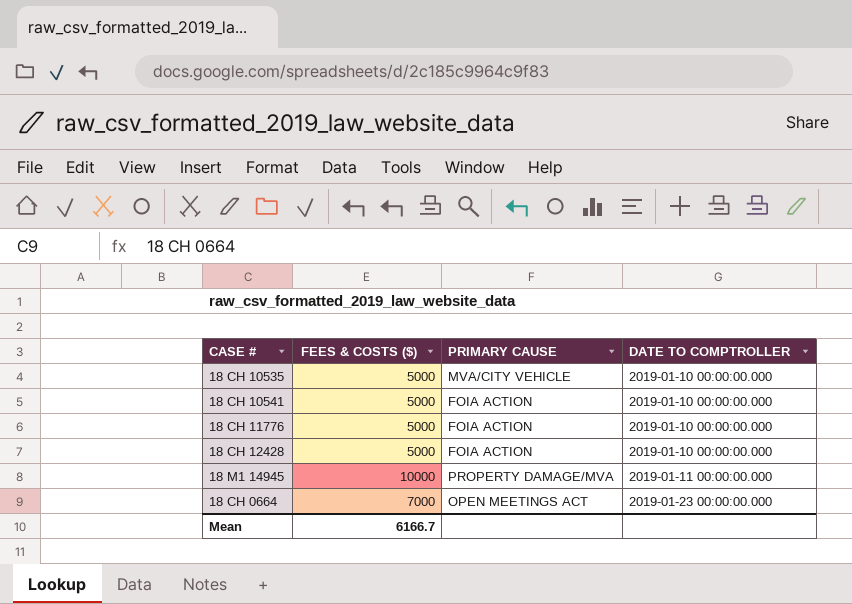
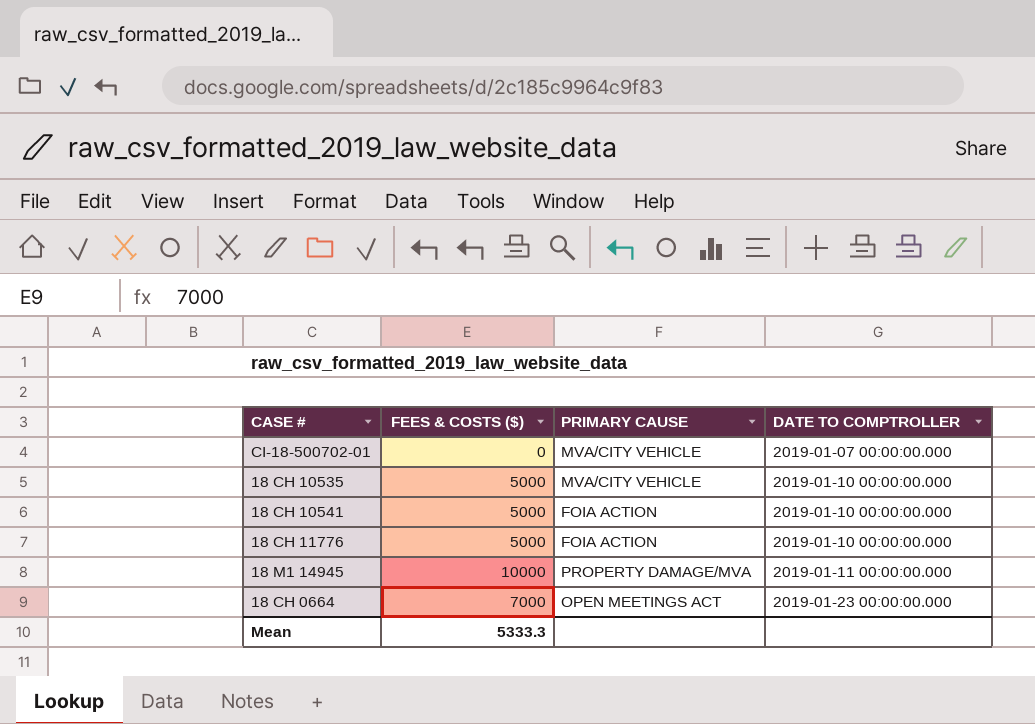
row 18 CH 12428: 5000 | FOIA ACTION | 2019-01-10 00:00:00.000 -> none
row CI-18-500702-01: none -> 0 | MVA/CITY VEHICLE | 2019-01-07 00:00:00.000
Mean | FEES & COSTS ($): 6166.7 -> 5333.3

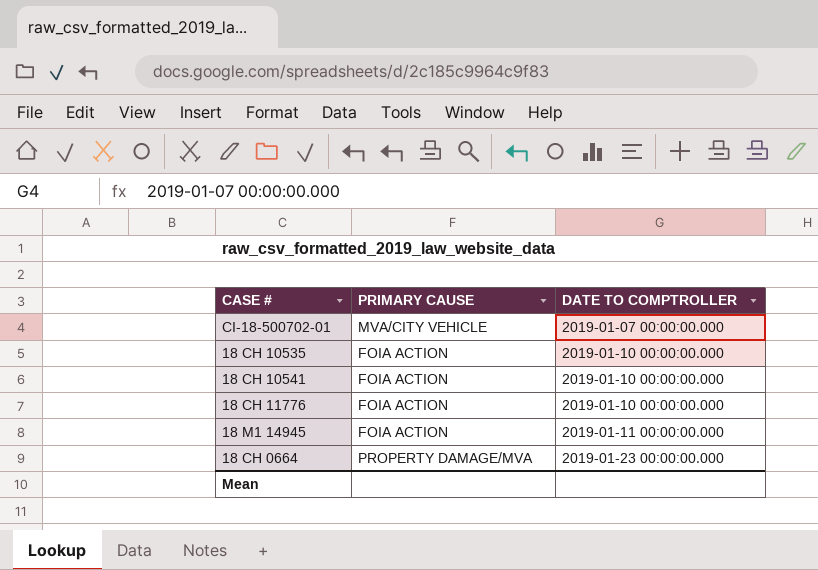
column FEES & COSTS ($) | position: 2 -> none
18 CH 10535 | PRIMARY CAUSE: MVA/CITY VEHICLE -> FOIA ACTION
18 M1 14945 | PRIMARY CAUSE: PROPERTY DAMAGE/MVA -> FOIA ACTION
18 CH 0664 | PRIMARY CAUSE: OPEN MEETINGS ACT -> PROPERTY DAMAGE/MVA

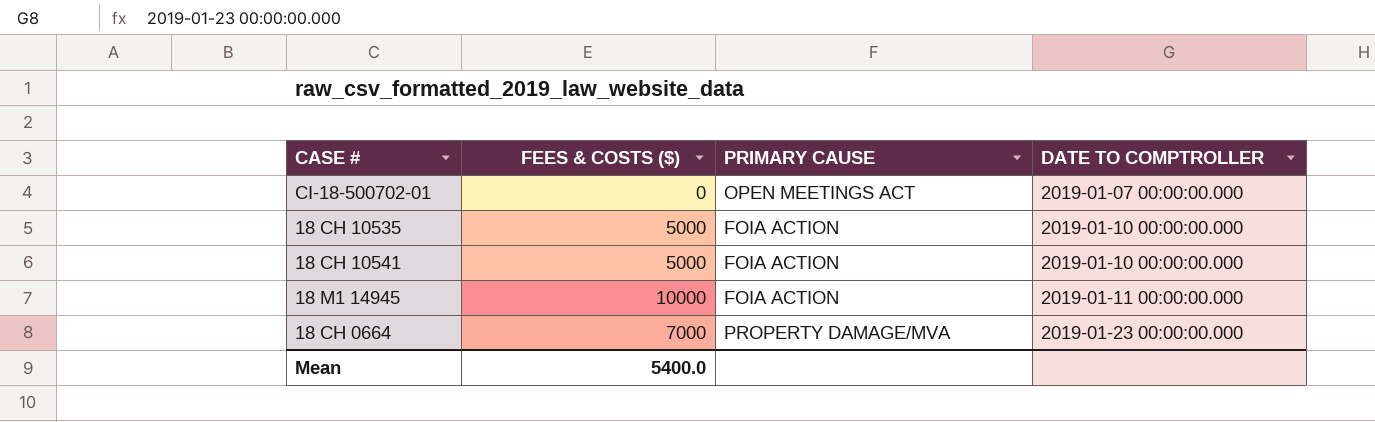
column FEES & COSTS ($) | position: none -> 2
row 18 CH 11776: FOIA ACTION | 2019-01-10 00:00:00.000 -> none
CI-18-500702-01 | PRIMARY CAUSE: MVA/CITY VEHICLE -> OPEN MEETINGS ACT

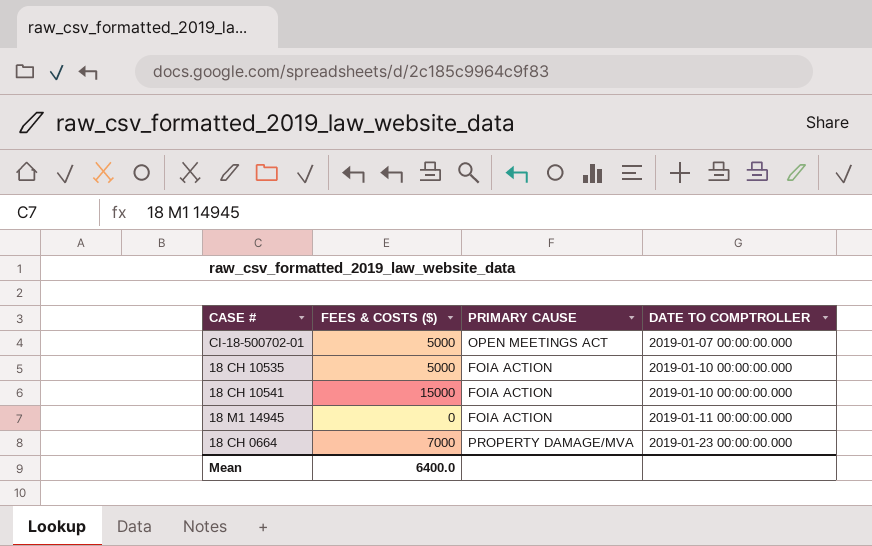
CI-18-500702-01 | FEES & COSTS ($): 0 -> 5000
18 CH 10541 | FEES & COSTS ($): 5000 -> 15000
18 M1 14945 | FEES & COSTS ($): 10000 -> 0
Mean | FEES & COSTS ($): 5400.0 -> 6400.0

